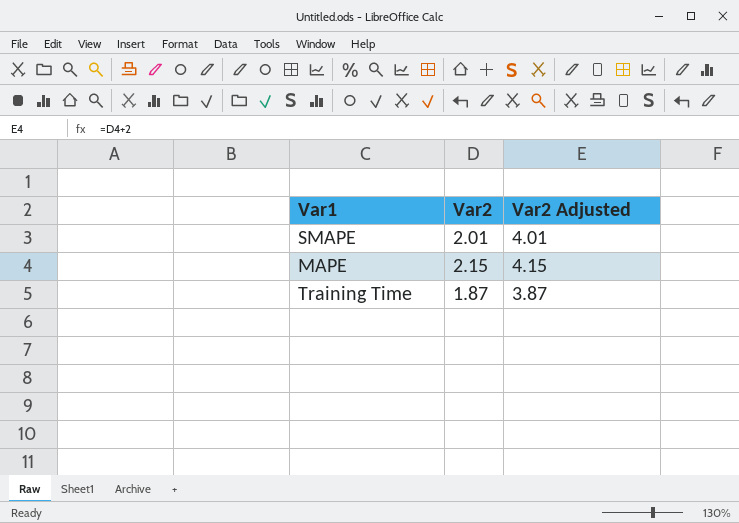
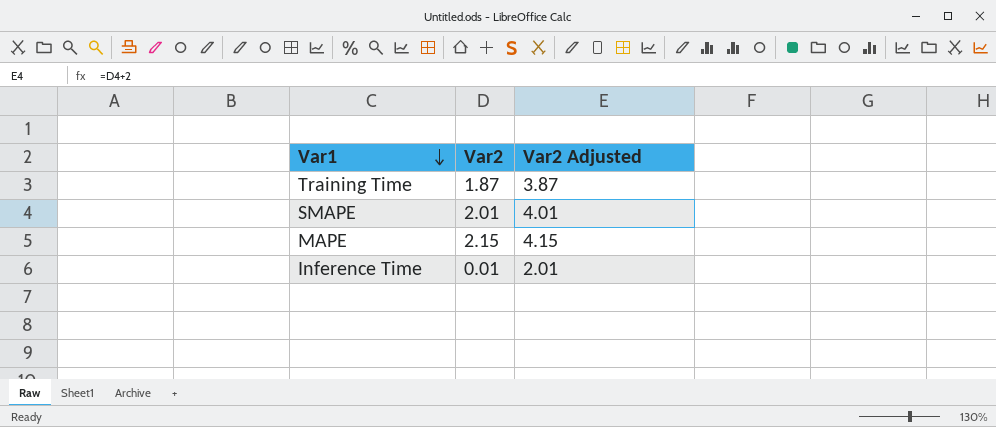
row order: none -> Var1 descending
row Inference Time: none -> 0.01 | 2.01

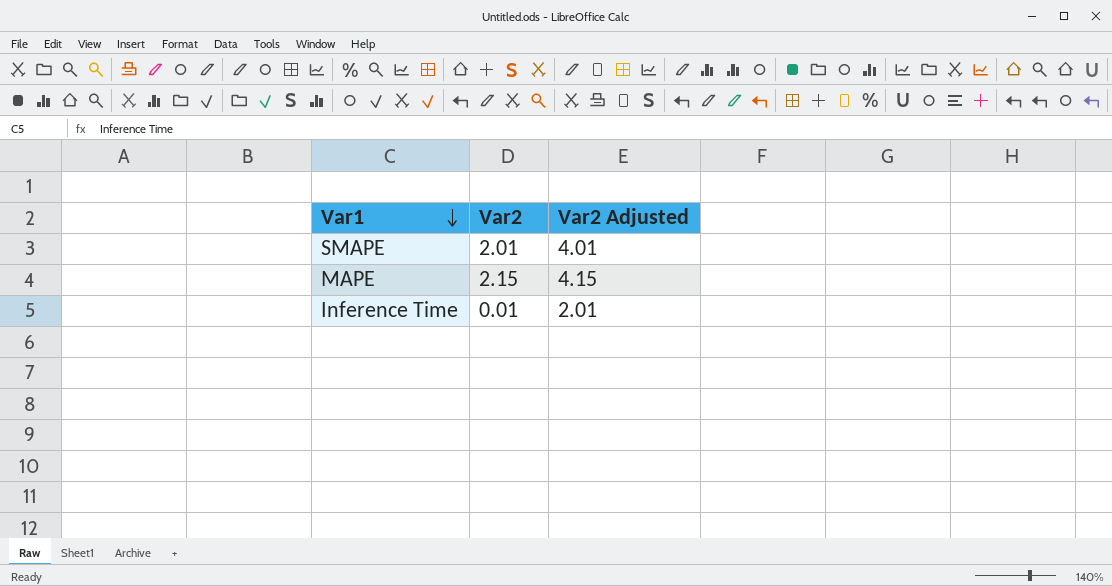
row Training Time: 1.87 | 3.87 -> none

